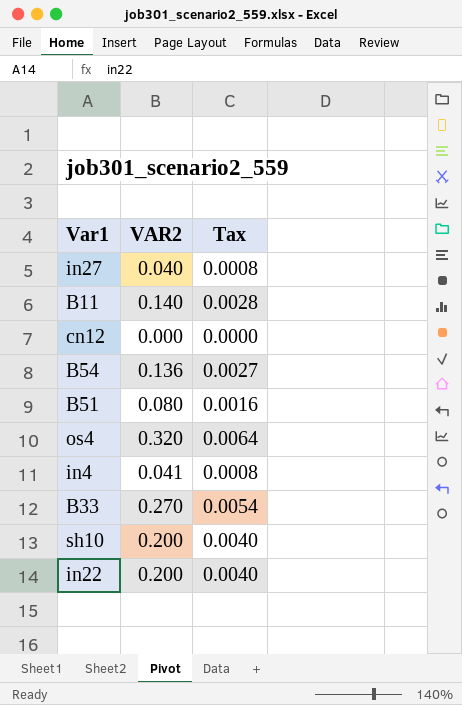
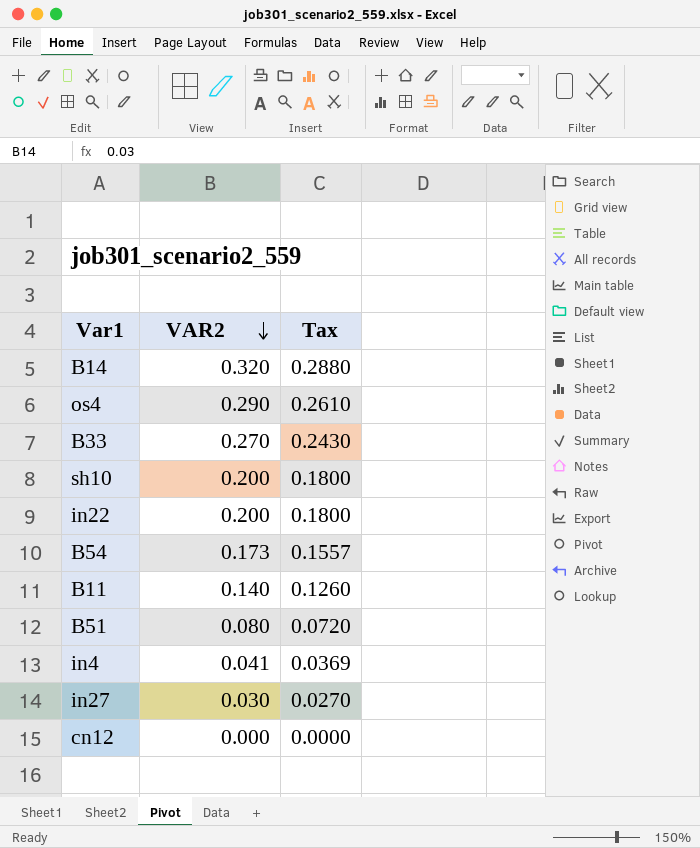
row order: none -> VAR2 descending
column Tax | formula: [VAR2] * 0.02 -> [VAR2] * 0.9
row B14: none -> 0.320 | 0.2880
os4 | VAR2: 0.320 -> 0.290
B54 | VAR2: 0.136 -> 0.173
in27 | VAR2: 0.040 -> 0.030

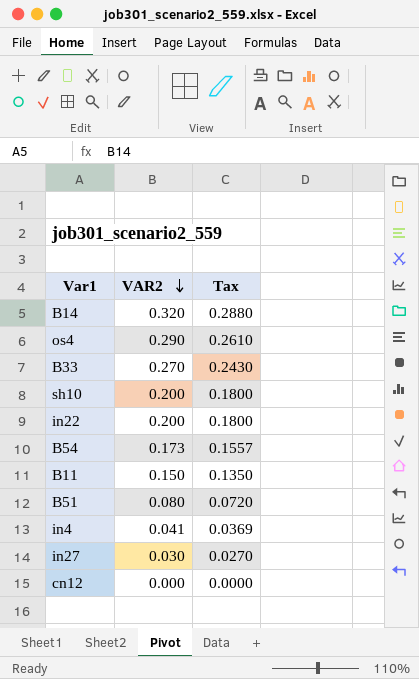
B11 | VAR2: 0.140 -> 0.150
B11 | Tax: 0.1260 -> 0.1350

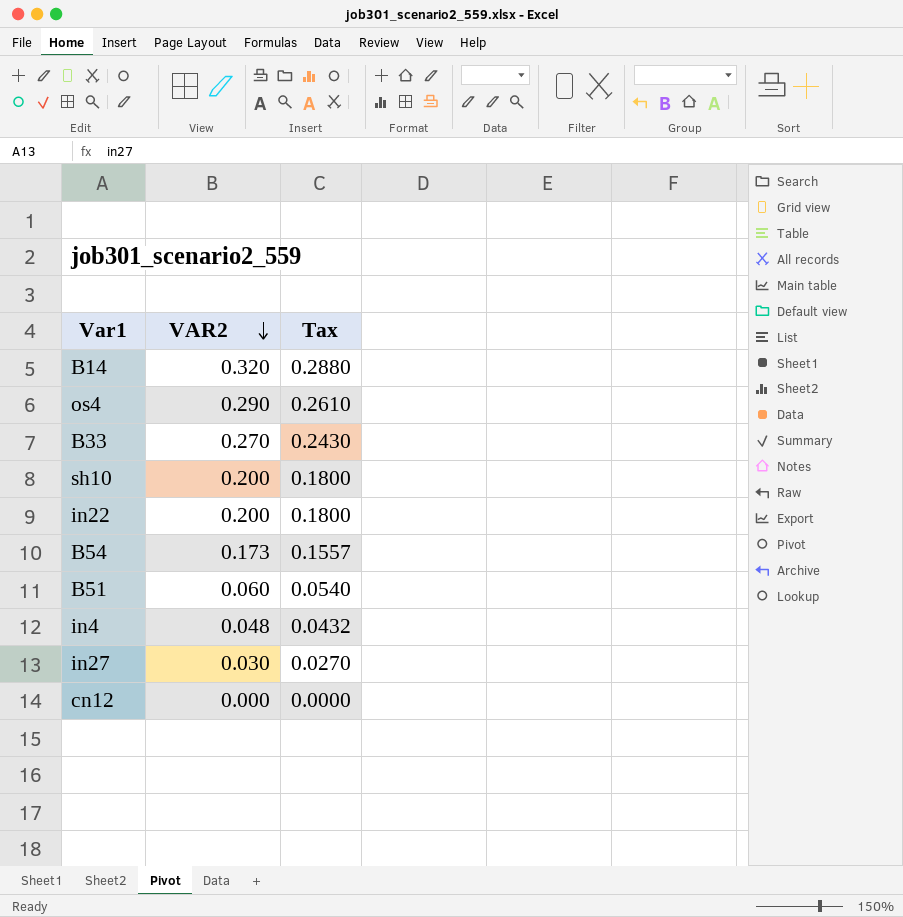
row B11: 0.150 | 0.1350 -> none
B51 | VAR2: 0.080 -> 0.060
B51 | Tax: 0.0720 -> 0.0540
in4 | VAR2: 0.041 -> 0.048
in4 | Tax: 0.0369 -> 0.0432

